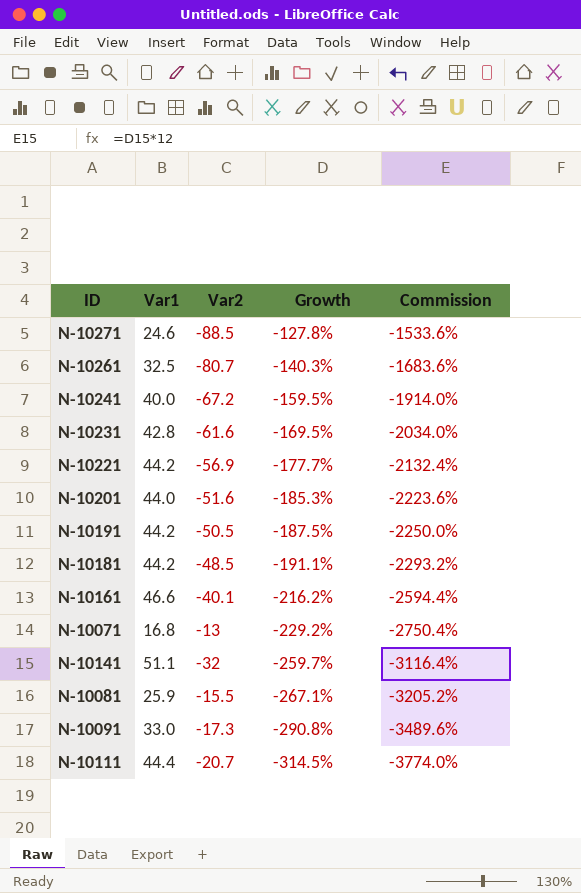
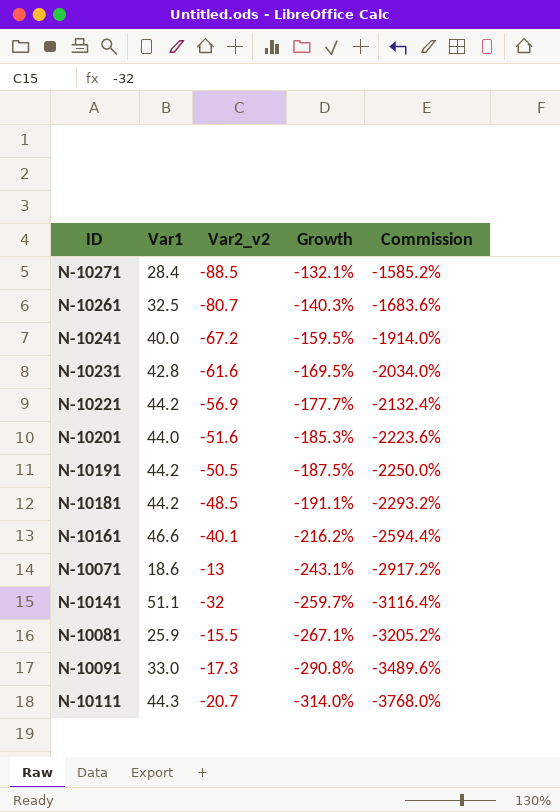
column name: Var2 -> Var2_v2
N-10271 | Var1: 24.6 -> 28.4
N-10271 | Growth: -127.8% -> -132.1%
N-10271 | Commission: -1533.6% -> -1585.2%
N-10071 | Var1: 16.8 -> 18.6
N-10071 | Growth: -229.2% -> -243.1%
N-10071 | Commission: -2750.4% -> -2917.2%
N-10111 | Var1: 44.4 -> 44.3
N-10111 | Growth: -314.5% -> -314.0%
N-10111 | Commission: -3774.0% -> -3768.0%

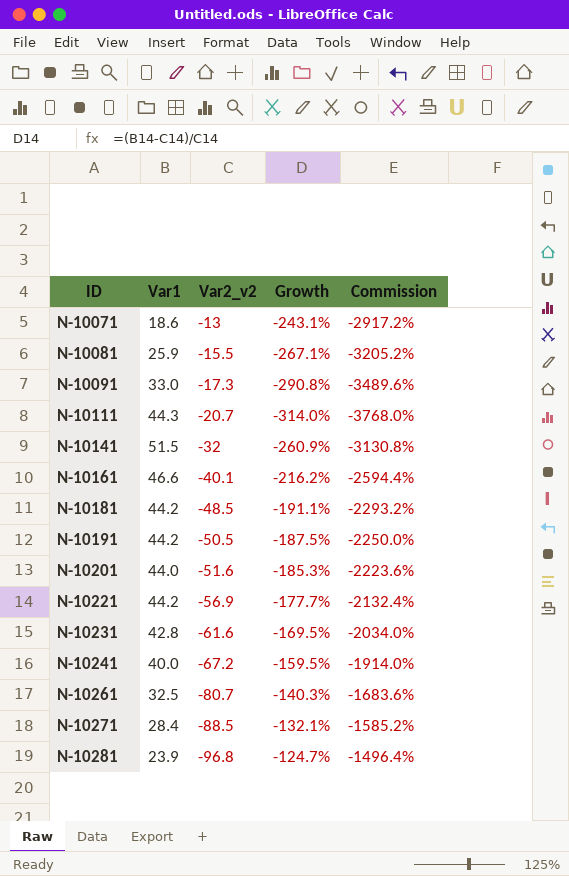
row order: Growth descending -> ID ascending
N-10141 | Var1: 51.1 -> 51.5
N-10141 | Growth: -259.7% -> -260.9%
N-10141 | Commission: -3116.4% -> -3130.8%
row N-10281: none -> 23.9 | -96.8 | -124.7% | -1496.4%

